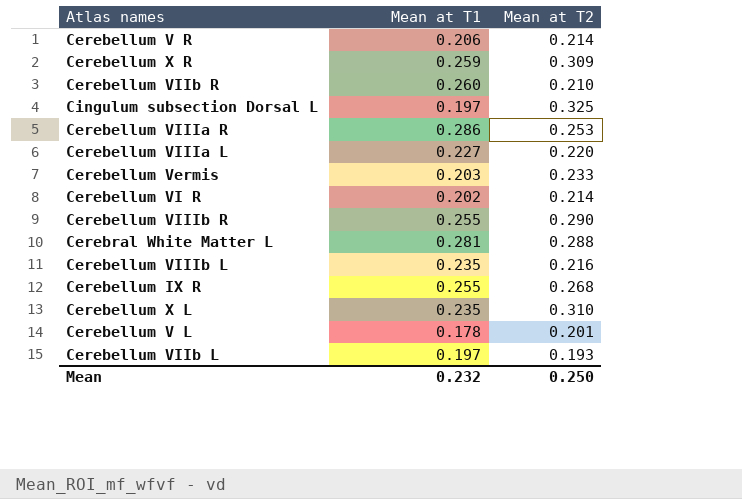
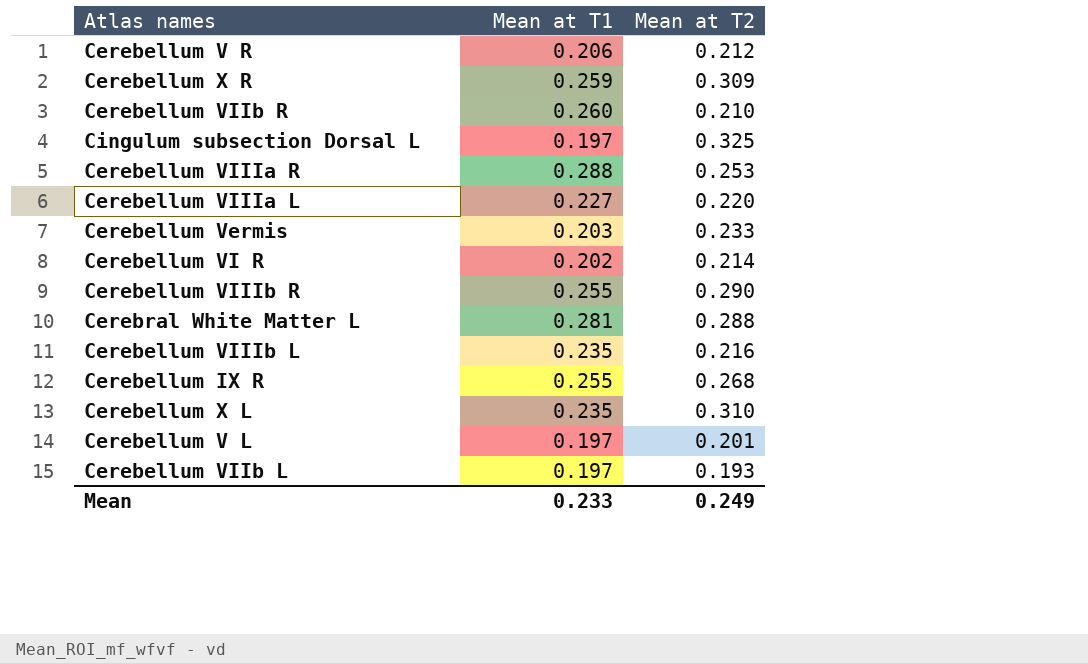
Cerebellum V R | Mean at T2: 0.214 -> 0.212
Cerebellum VIIIa R | Mean at T1: 0.286 -> 0.288
Cerebellum V L | Mean at T1: 0.178 -> 0.197
Mean | Mean at T1: 0.232 -> 0.233
Mean | Mean at T2: 0.250 -> 0.249

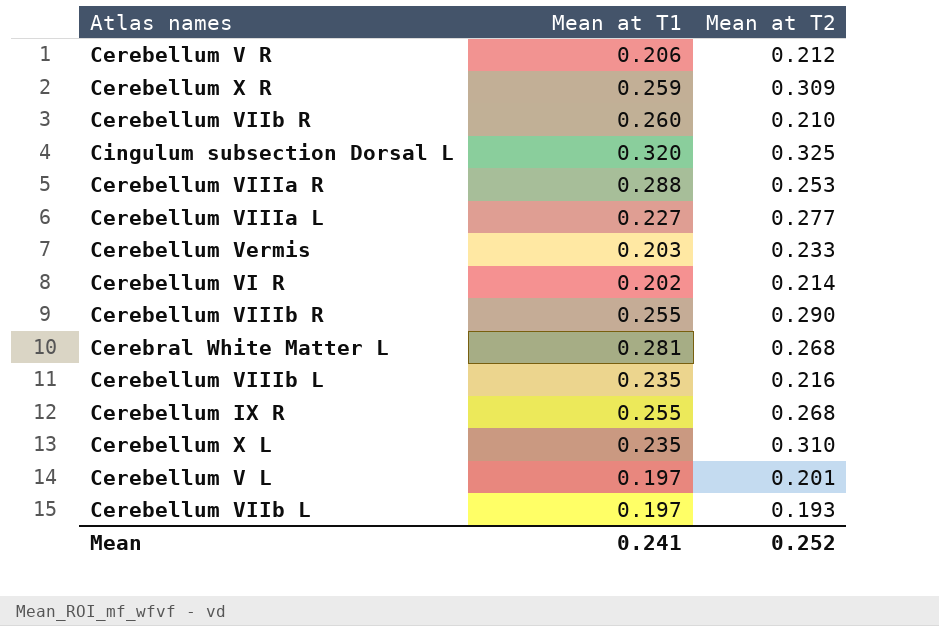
Cingulum subsection Dorsal L | Mean at T1: 0.197 -> 0.320
Cerebellum VIIIa L | Mean at T2: 0.220 -> 0.277
Cerebral White Matter L | Mean at T2: 0.288 -> 0.268
Mean | Mean at T1: 0.233 -> 0.241
Mean | Mean at T2: 0.249 -> 0.252

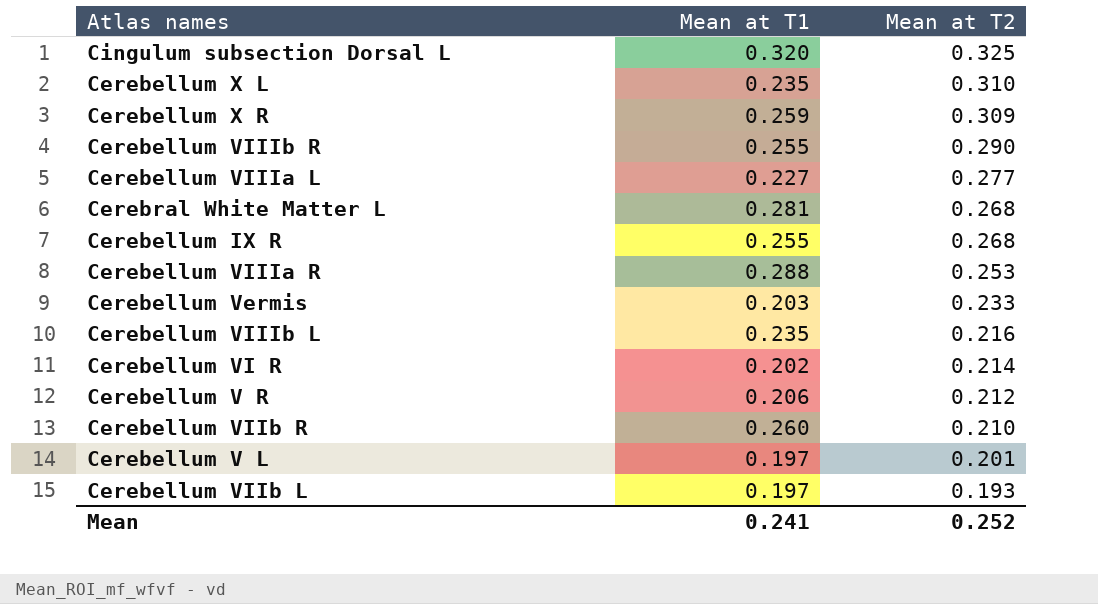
row order: none -> Mean at T2 descending

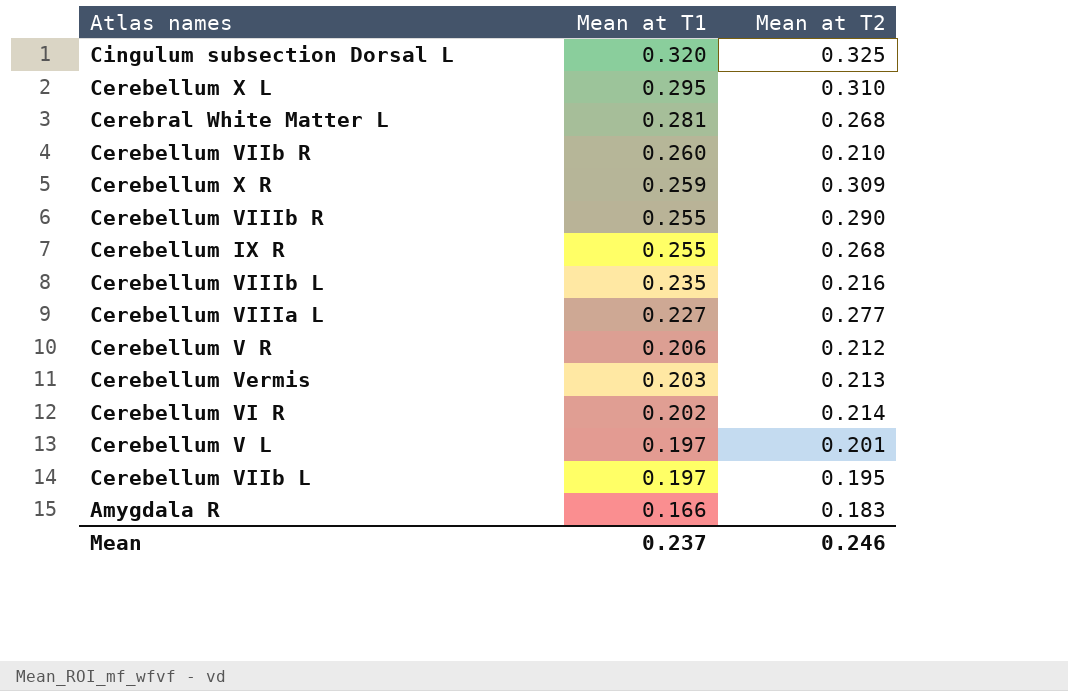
row order: Mean at T2 descending -> Mean at T1 descending
row Cerebellum VIIIa R: 0.288 | 0.253 -> none
Cerebellum X L | Mean at T1: 0.235 -> 0.295
Cerebellum Vermis | Mean at T2: 0.233 -> 0.213
Cerebellum VIIb L | Mean at T2: 0.193 -> 0.195
row Amygdala R: none -> 0.166 | 0.183
Mean | Mean at T1: 0.241 -> 0.237
Mean | Mean at T2: 0.252 -> 0.246

